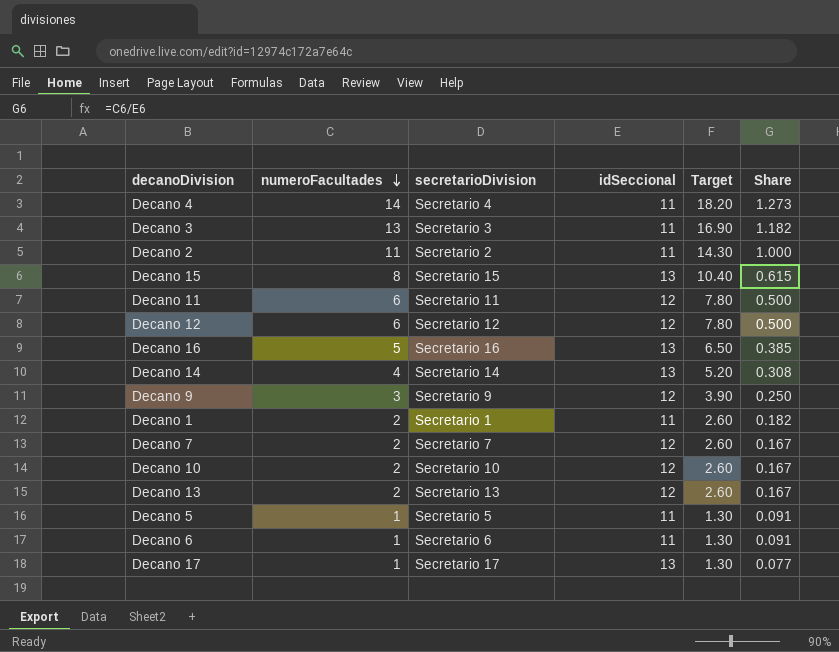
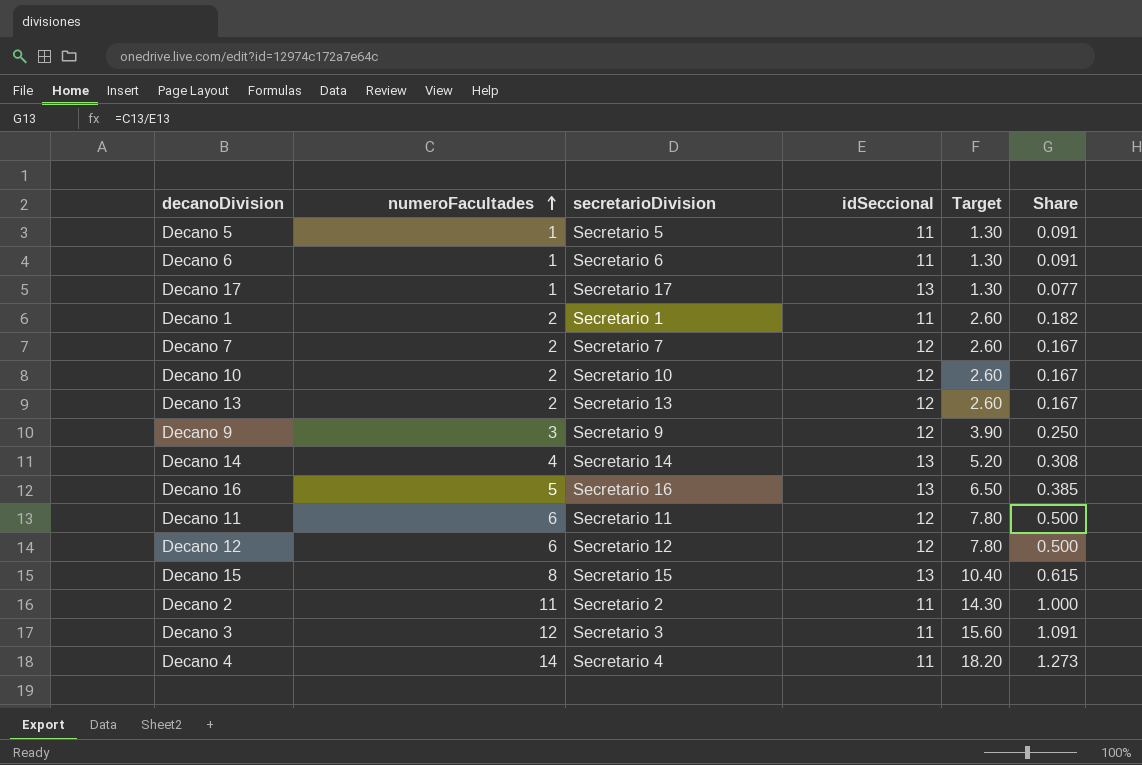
row order: numeroFacultades descending -> numeroFacultades ascending
Decano 3 | numeroFacultades: 13 -> 12
Decano 3 | Target: 16.90 -> 15.60
Decano 3 | Share: 1.182 -> 1.091

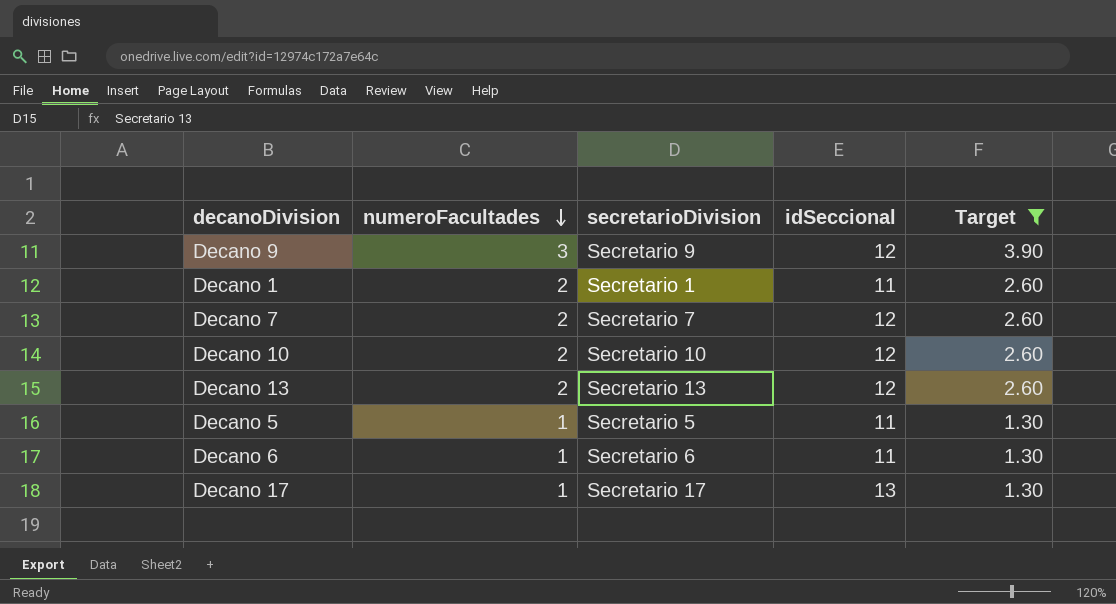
filter: none -> Target <= 3.90
row order: numeroFacultades ascending -> numeroFacultades descending
column Share | formula: [numeroFacultades] / [idSeccional] -> none

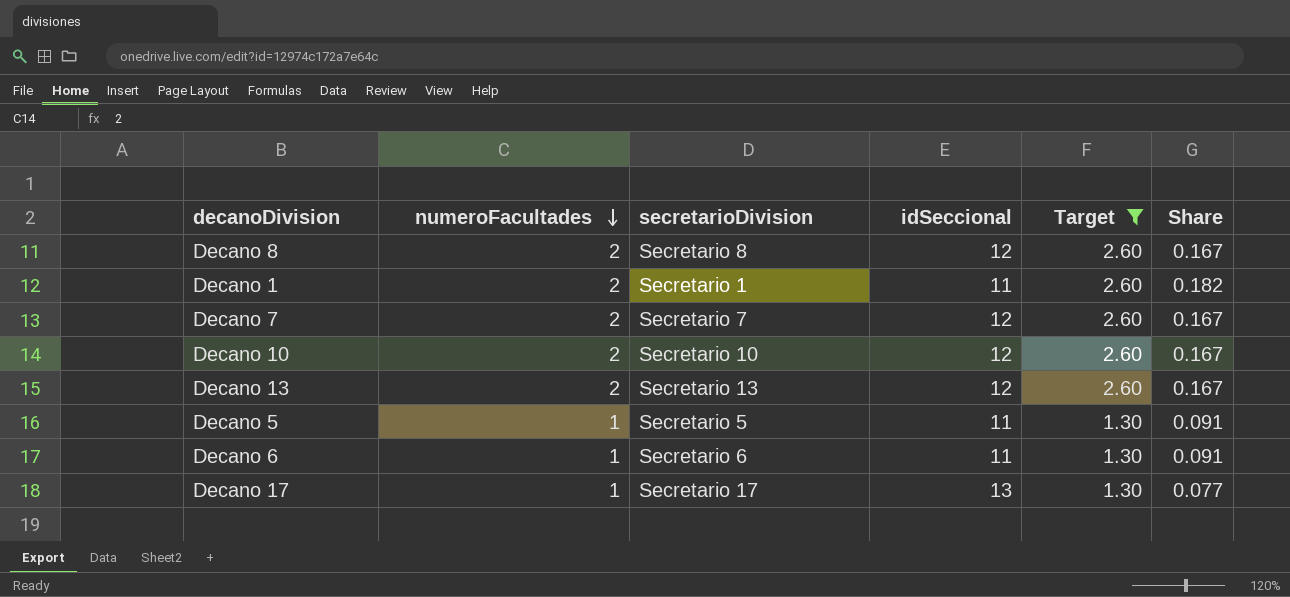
column Share | formula: none -> [numeroFacultades] / [idSeccional]
row Decano 9: 3 | Secretario 9 | 12 | 3.90 -> none
row Decano 8: none -> 2 | Secretario 8 | 12 | 2.60 | 0.167

